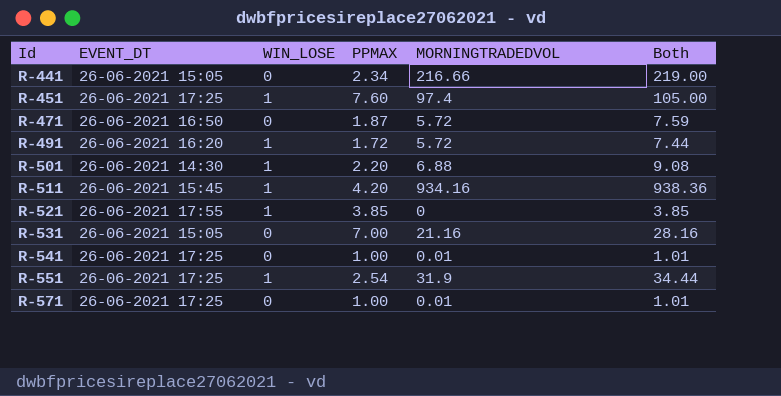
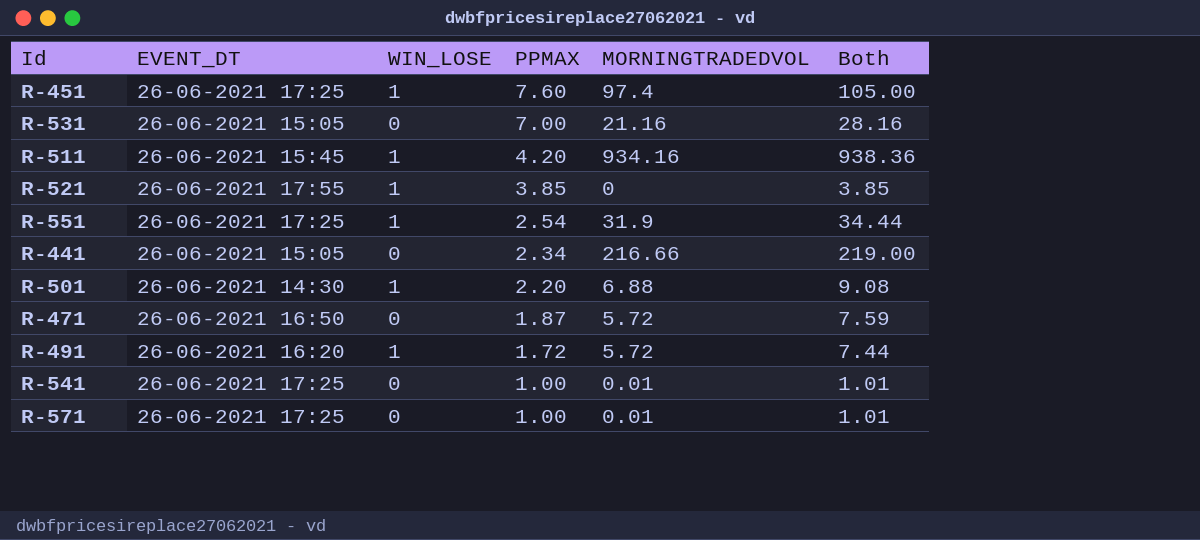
row order: Id ascending -> PPMAX descending

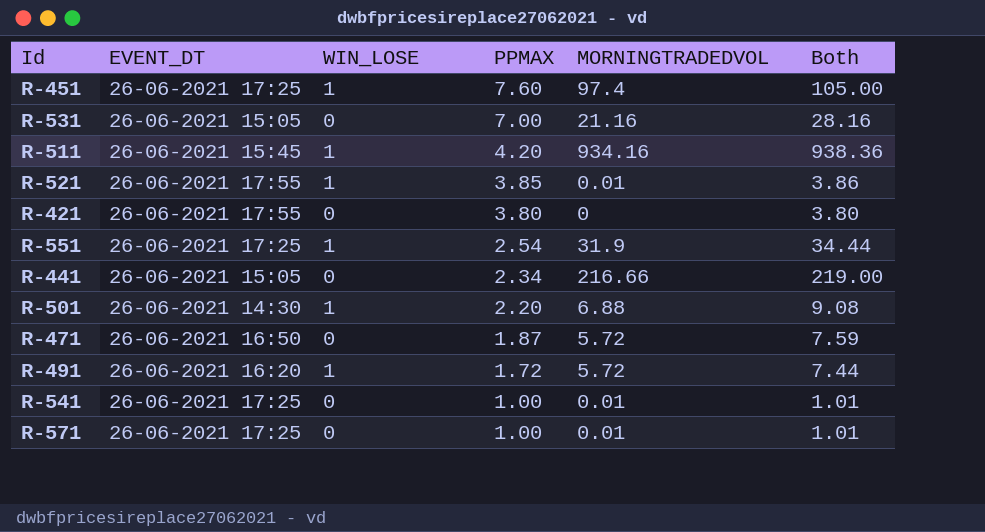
R-521 | MORNINGTRADEDVOL: 0 -> 0.01
R-521 | Both: 3.85 -> 3.86
row R-421: none -> 26-06-2021 17:55 | 0 | 3.80 | 0 | 3.80

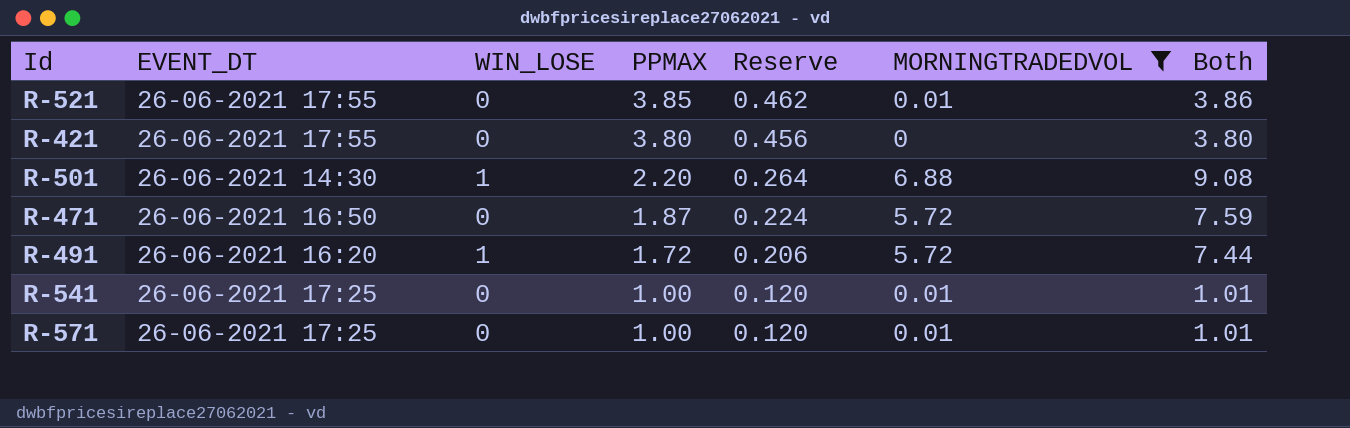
filter: none -> MORNINGTRADEDVOL <= 6.88
column Reserve | formula: none -> [PPMAX] * 0.12
R-521 | WIN_LOSE: 1 -> 0

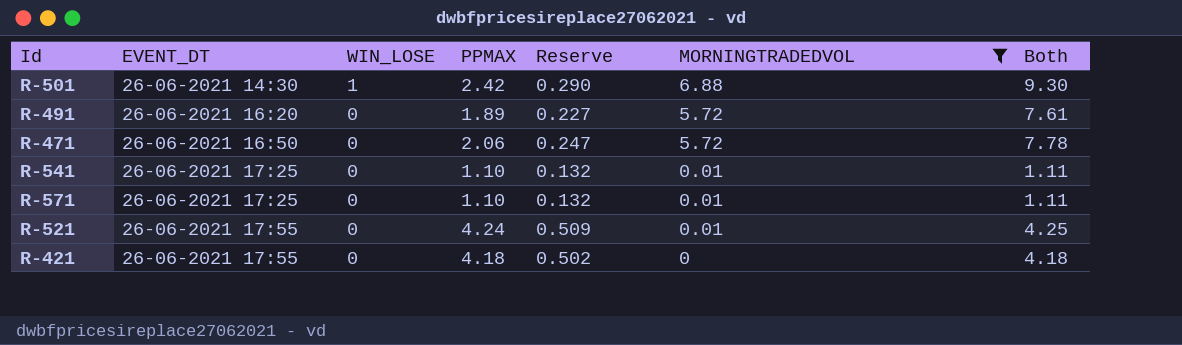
row order: PPMAX descending -> EVENT_DT ascending
R-501 | PPMAX: 2.20 -> 2.42
R-501 | Reserve: 0.264 -> 0.290
R-501 | Both: 9.08 -> 9.30
R-491 | WIN_LOSE: 1 -> 0
R-491 | PPMAX: 1.72 -> 1.89
R-491 | Reserve: 0.206 -> 0.227
R-491 | Both: 7.44 -> 7.61
R-471 | PPMAX: 1.87 -> 2.06
R-471 | Reserve: 0.224 -> 0.247
R-471 | Both: 7.59 -> 7.78
R-541 | PPMAX: 1.00 -> 1.10
R-541 | Reserve: 0.120 -> 0.132
R-541 | Both: 1.01 -> 1.11
R-571 | PPMAX: 1.00 -> 1.10
R-571 | Reserve: 0.120 -> 0.132
R-571 | Both: 1.01 -> 1.11
R-521 | PPMAX: 3.85 -> 4.24
R-521 | Reserve: 0.462 -> 0.509
R-521 | Both: 3.86 -> 4.25
R-421 | PPMAX: 3.80 -> 4.18
R-421 | Reserve: 0.456 -> 0.502
R-421 | Both: 3.80 -> 4.18

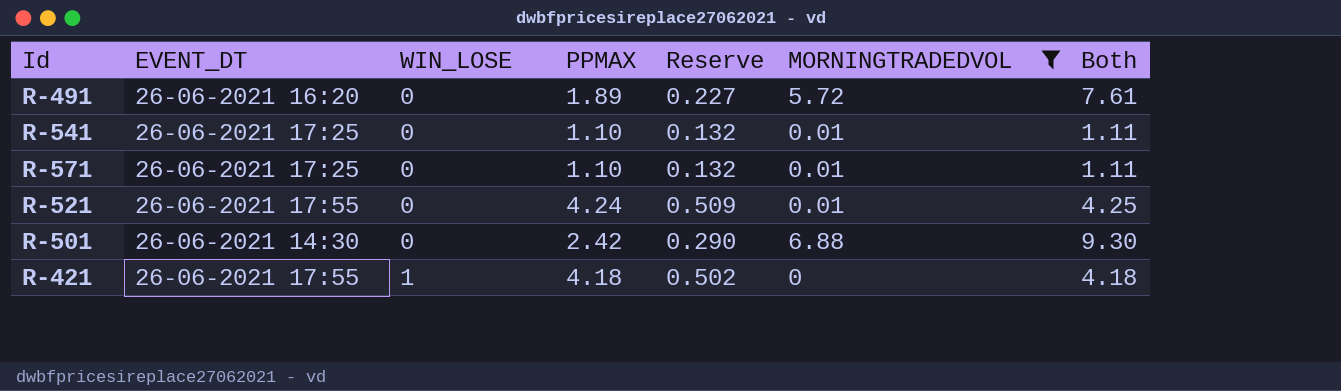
row order: EVENT_DT ascending -> WIN_LOSE ascending
row R-471: 26-06-2021 16:50 | 0 | 2.06 | 0.247 | 5.72 | 7.78 -> none
R-501 | WIN_LOSE: 1 -> 0
R-421 | WIN_LOSE: 0 -> 1

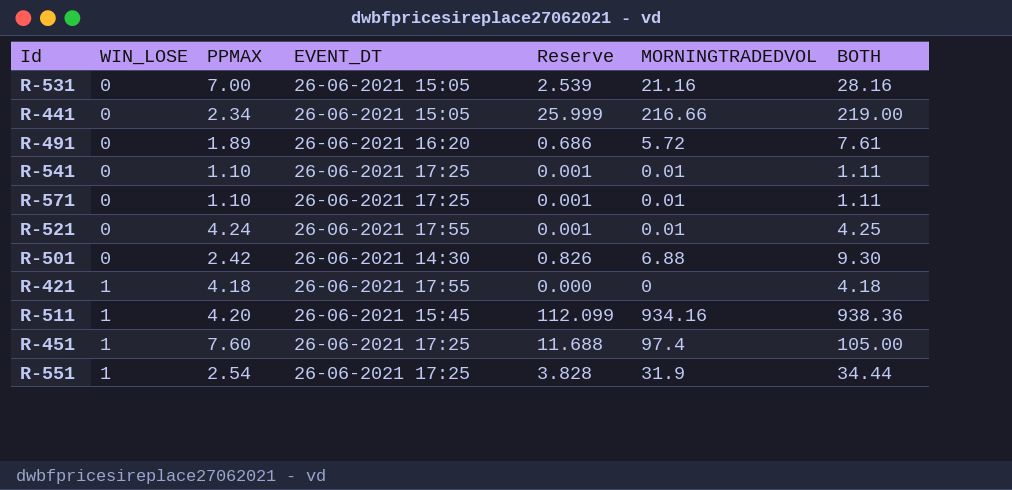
filter: MORNINGTRADEDVOL <= 6.88 -> none
column EVENT_DT | position: 2 -> 4
column Reserve | formula: [PPMAX] * 0.12 -> [MORNINGTRADEDVOL] * 0.12
column name: Both -> BOTH

